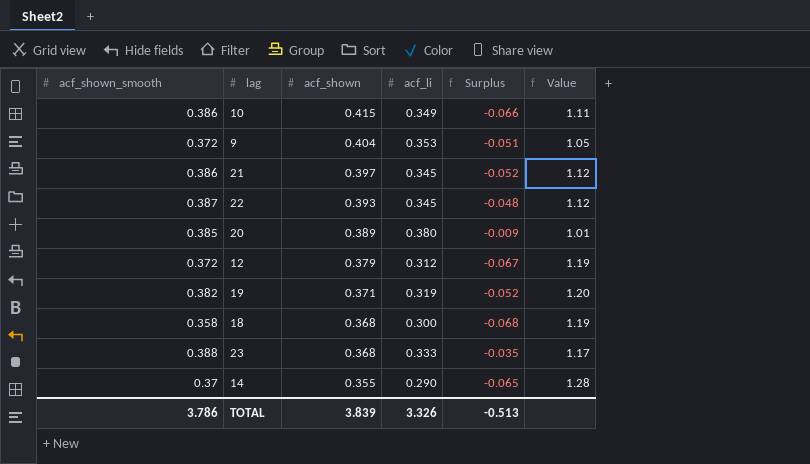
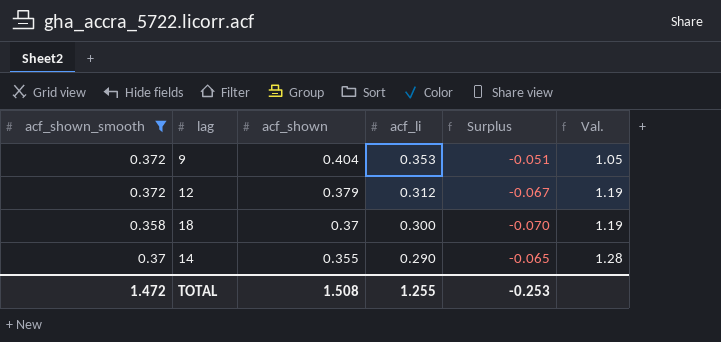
filter: none -> acf_shown_smooth <= 0.372
column name: Value -> Val.
18 | acf_shown: 0.368 -> 0.37
18 | Surplus: -0.068 -> -0.070
TOTAL | acf_shown_smooth: 3.786 -> 1.472
TOTAL | acf_shown: 3.839 -> 1.508
TOTAL | acf_li: 3.326 -> 1.255
TOTAL | Surplus: -0.513 -> -0.253

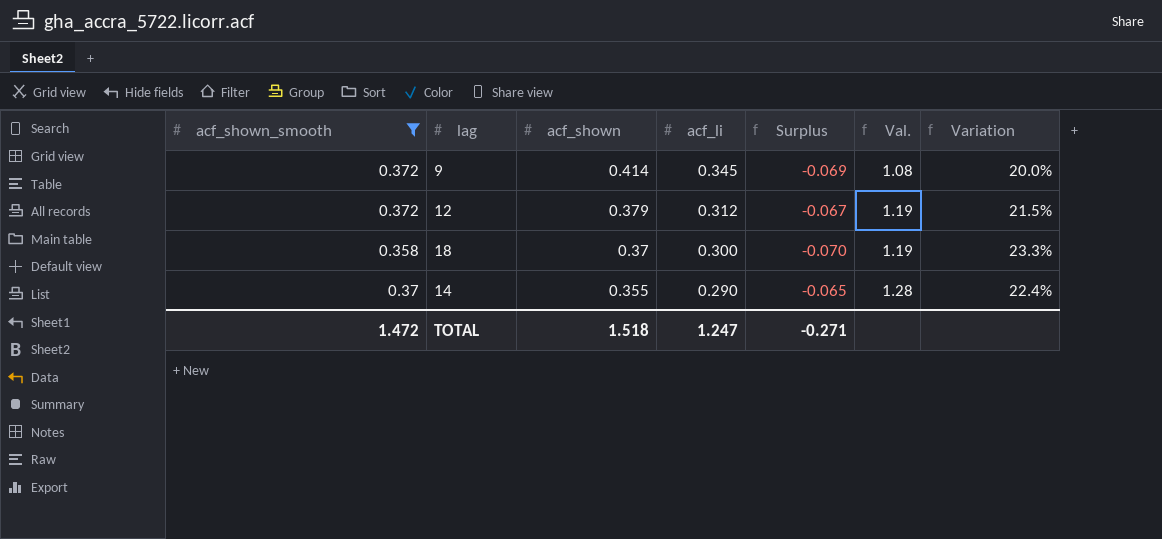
column Variation | formula: none -> ([acf_shown] - [acf_li]) / [acf_li]
9 | acf_shown: 0.404 -> 0.414
9 | acf_li: 0.353 -> 0.345
9 | Surplus: -0.051 -> -0.069
9 | Val.: 1.05 -> 1.08
TOTAL | acf_shown: 1.508 -> 1.518
TOTAL | acf_li: 1.255 -> 1.247
TOTAL | Surplus: -0.253 -> -0.271

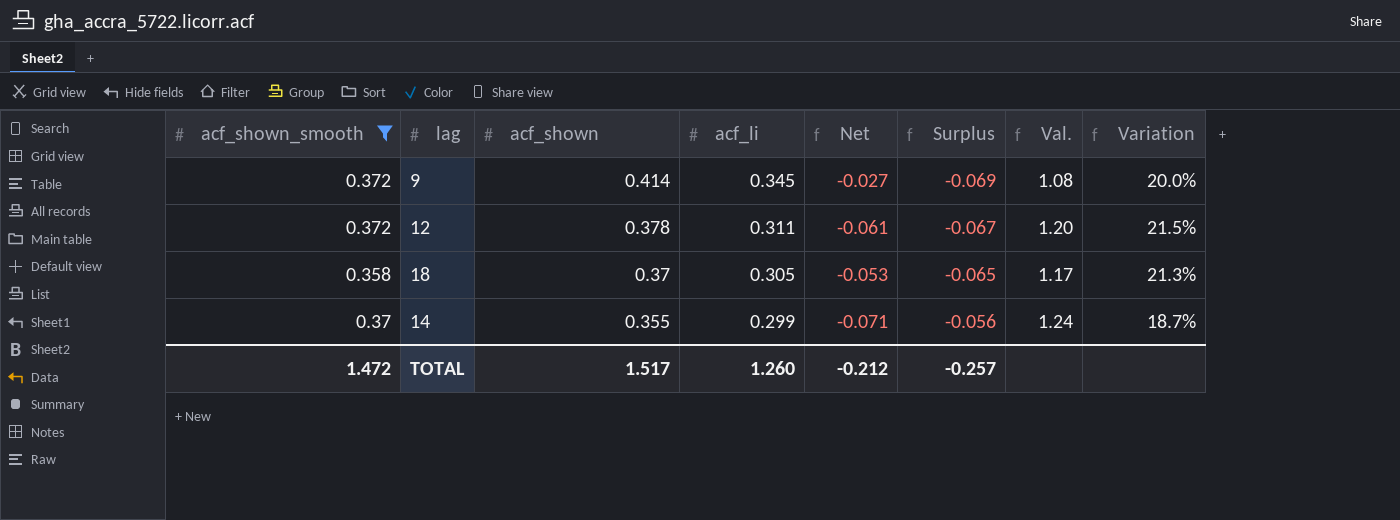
column Net | formula: none -> [acf_li] - [acf_shown_smooth]
12 | acf_shown: 0.379 -> 0.378
12 | acf_li: 0.312 -> 0.311
12 | Val.: 1.19 -> 1.20
18 | acf_li: 0.300 -> 0.305
18 | Surplus: -0.070 -> -0.065
18 | Val.: 1.19 -> 1.17
18 | Variation: 23.3% -> 21.3%
14 | acf_li: 0.290 -> 0.299
14 | Surplus: -0.065 -> -0.056
14 | Val.: 1.28 -> 1.24
14 | Variation: 22.4% -> 18.7%
TOTAL | acf_shown: 1.518 -> 1.517
TOTAL | acf_li: 1.247 -> 1.260
TOTAL | Surplus: -0.271 -> -0.257

